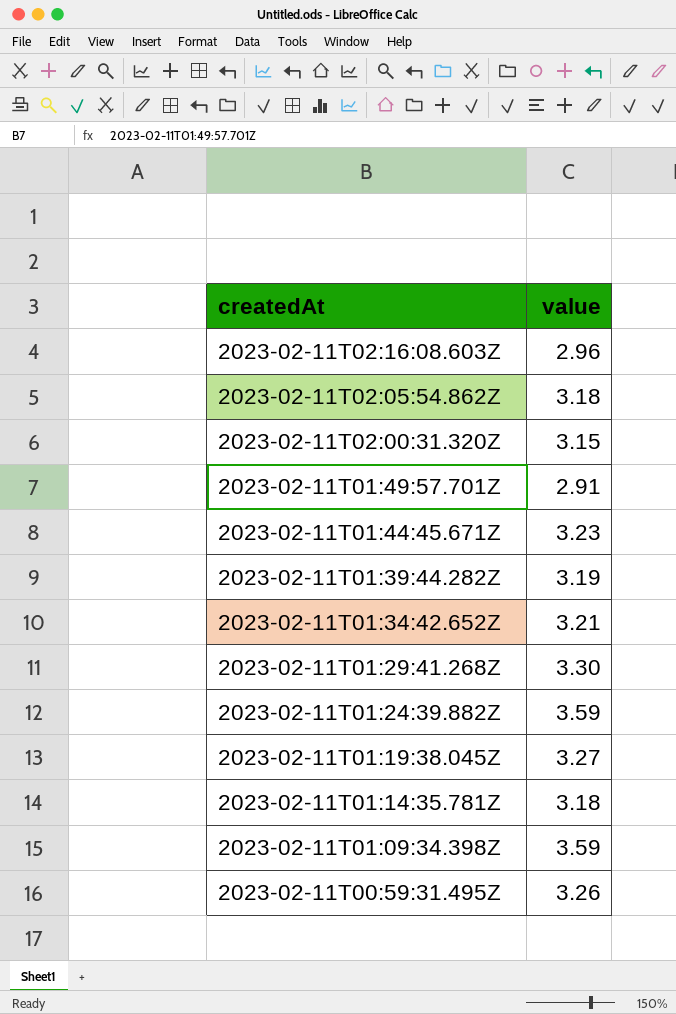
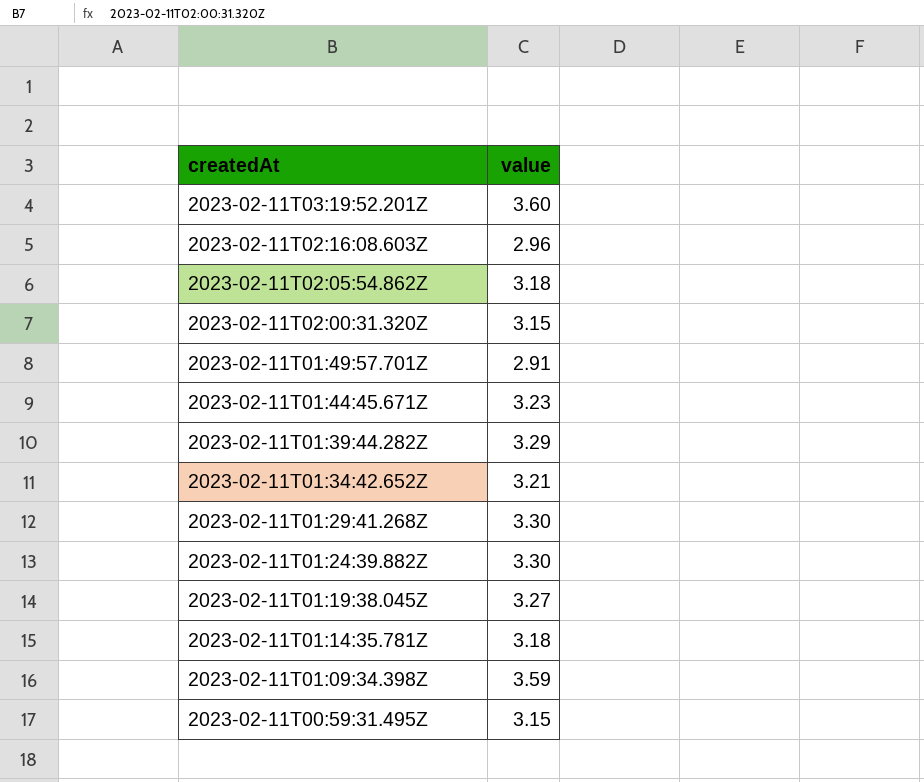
row 2023-02-11T03:19:52.201Z: none -> 3.60
2023-02-11T01:39:44.282Z | value: 3.19 -> 3.29
2023-02-11T01:24:39.882Z | value: 3.59 -> 3.30
2023-02-11T00:59:31.495Z | value: 3.26 -> 3.15

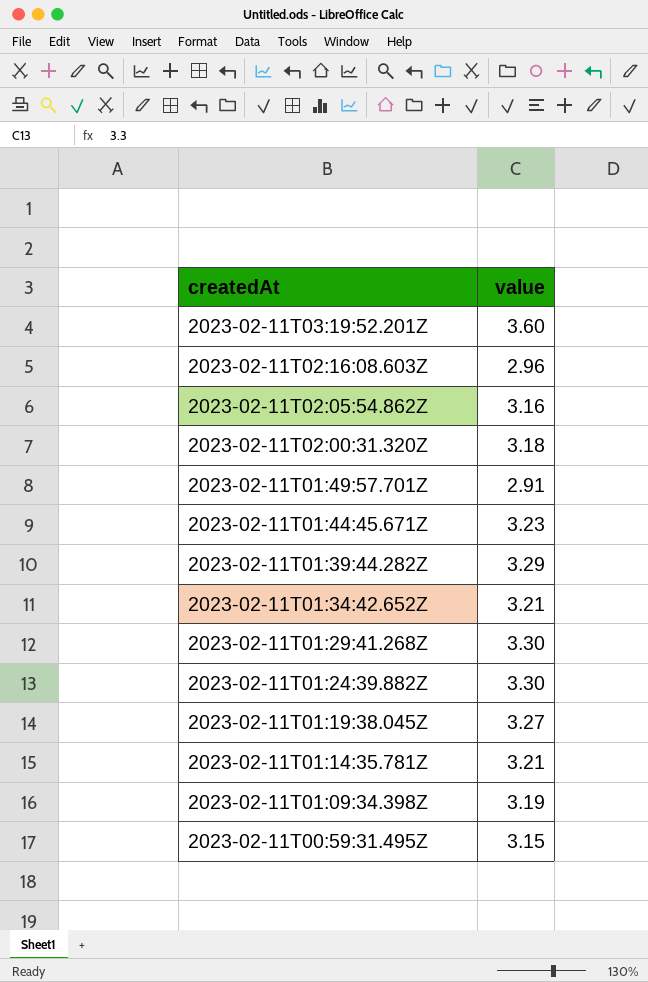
2023-02-11T02:05:54.862Z | value: 3.18 -> 3.16
2023-02-11T02:00:31.320Z | value: 3.15 -> 3.18
2023-02-11T01:14:35.781Z | value: 3.18 -> 3.21
2023-02-11T01:09:34.398Z | value: 3.59 -> 3.19

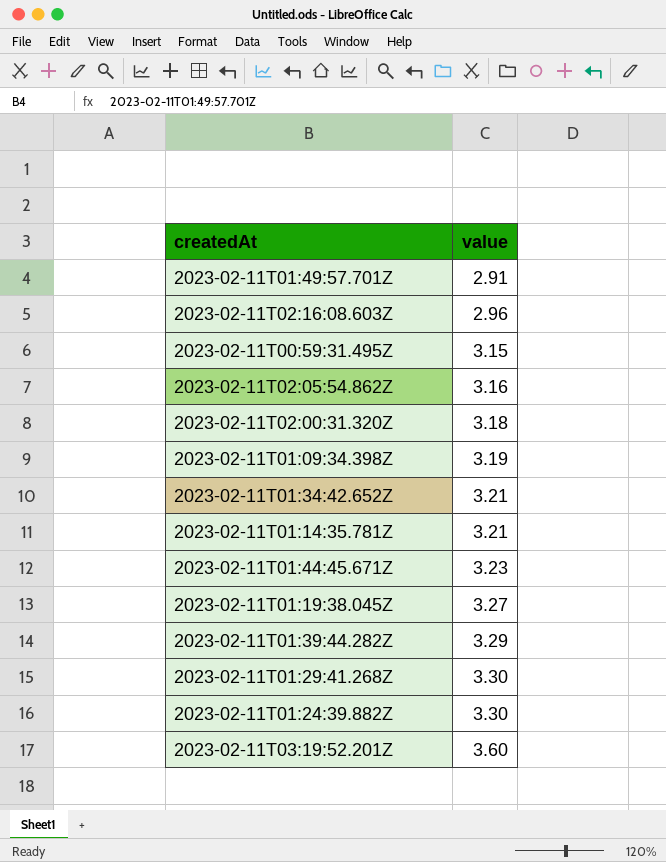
row order: createdAt descending -> value ascending

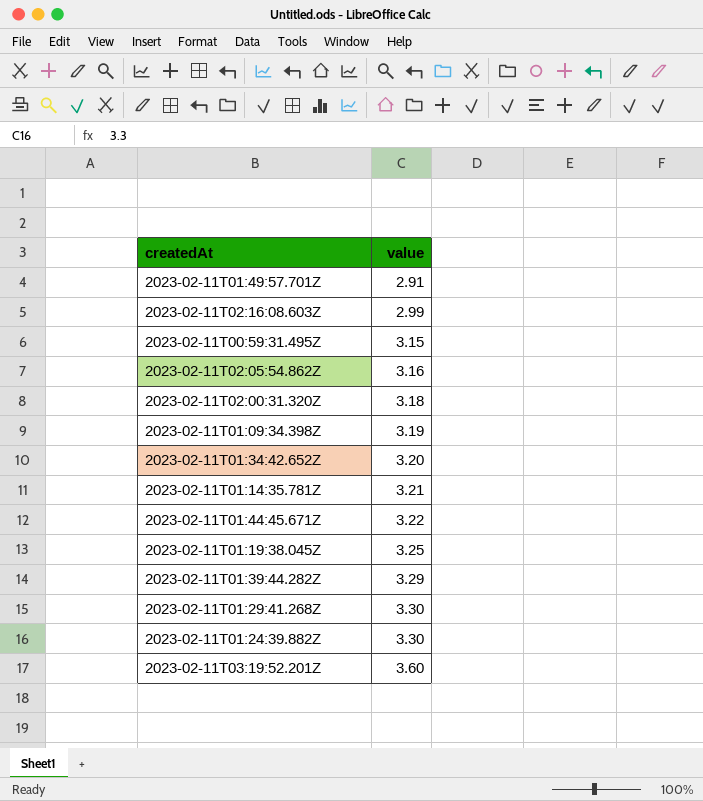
2023-02-11T02:16:08.603Z | value: 2.96 -> 2.99
2023-02-11T01:34:42.652Z | value: 3.21 -> 3.20
2023-02-11T01:44:45.671Z | value: 3.23 -> 3.22
2023-02-11T01:19:38.045Z | value: 3.27 -> 3.25

